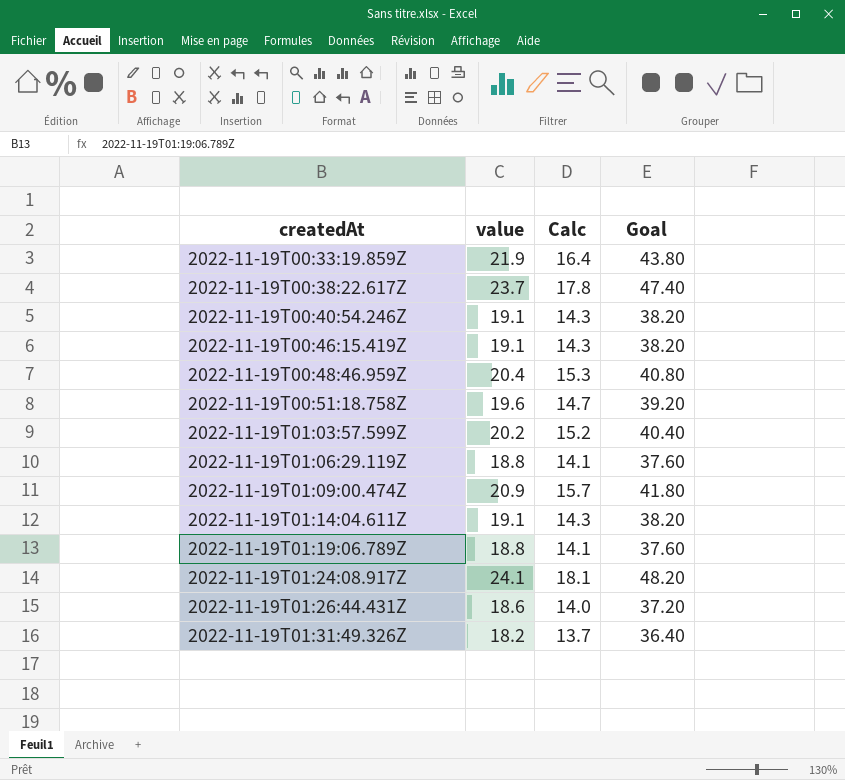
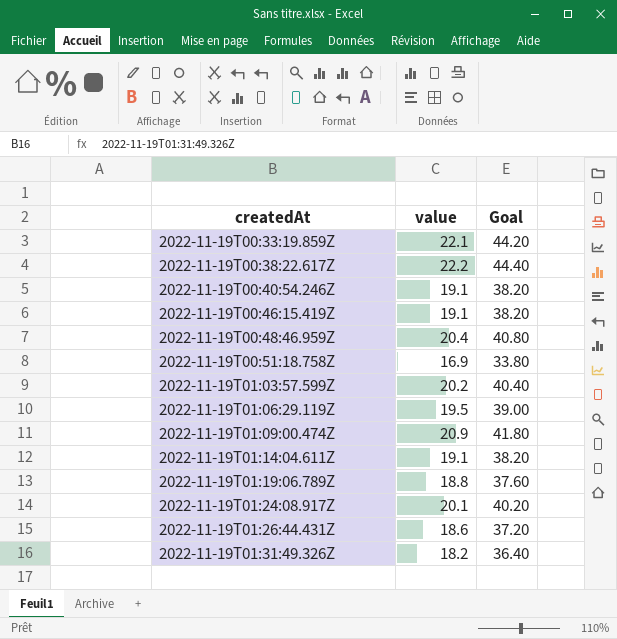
column Calc | formula: [value] * 0.75 -> none
2022-11-19T00:33:19.859Z | value: 21.9 -> 22.1
2022-11-19T00:33:19.859Z | Goal: 43.80 -> 44.20
2022-11-19T00:38:22.617Z | value: 23.7 -> 22.2
2022-11-19T00:38:22.617Z | Goal: 47.40 -> 44.40
2022-11-19T00:51:18.758Z | value: 19.6 -> 16.9
2022-11-19T00:51:18.758Z | Goal: 39.20 -> 33.80
2022-11-19T01:06:29.119Z | value: 18.8 -> 19.5
2022-11-19T01:06:29.119Z | Goal: 37.60 -> 39.00
2022-11-19T01:24:08.917Z | value: 24.1 -> 20.1
2022-11-19T01:24:08.917Z | Goal: 48.20 -> 40.20

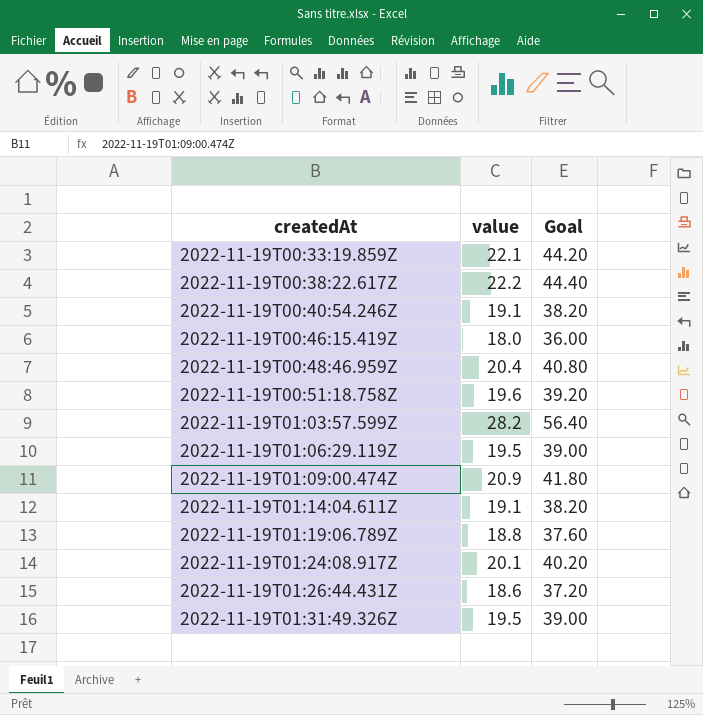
2022-11-19T00:46:15.419Z | value: 19.1 -> 18.0
2022-11-19T00:46:15.419Z | Goal: 38.20 -> 36.00
2022-11-19T00:51:18.758Z | value: 16.9 -> 19.6
2022-11-19T00:51:18.758Z | Goal: 33.80 -> 39.20
2022-11-19T01:03:57.599Z | value: 20.2 -> 28.2
2022-11-19T01:03:57.599Z | Goal: 40.40 -> 56.40
2022-11-19T01:31:49.326Z | value: 18.2 -> 19.5
2022-11-19T01:31:49.326Z | Goal: 36.40 -> 39.00

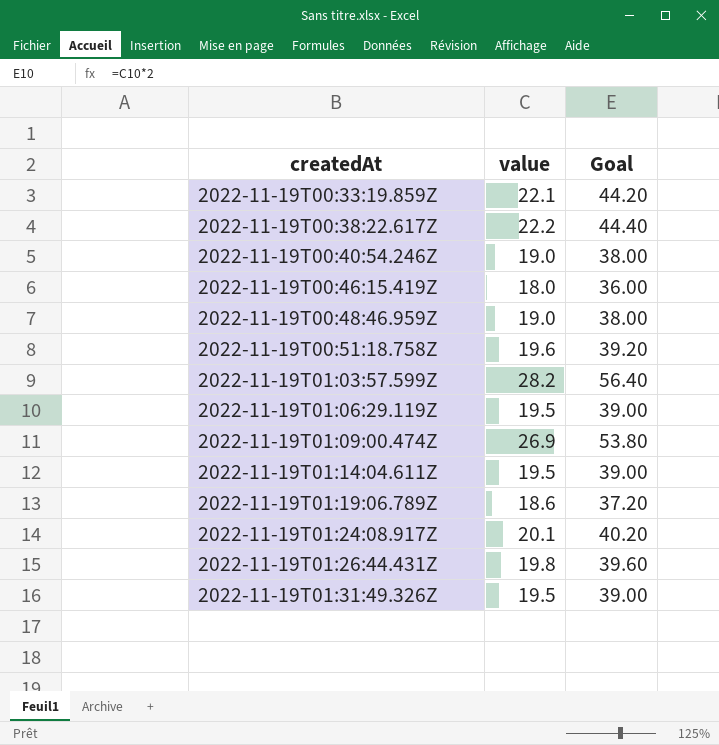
2022-11-19T00:40:54.246Z | value: 19.1 -> 19.0
2022-11-19T00:40:54.246Z | Goal: 38.20 -> 38.00
2022-11-19T00:48:46.959Z | value: 20.4 -> 19.0
2022-11-19T00:48:46.959Z | Goal: 40.80 -> 38.00
2022-11-19T01:09:00.474Z | value: 20.9 -> 26.9
2022-11-19T01:09:00.474Z | Goal: 41.80 -> 53.80
2022-11-19T01:14:04.611Z | value: 19.1 -> 19.5
2022-11-19T01:14:04.611Z | Goal: 38.20 -> 39.00
2022-11-19T01:19:06.789Z | value: 18.8 -> 18.6
2022-11-19T01:19:06.789Z | Goal: 37.60 -> 37.20
2022-11-19T01:26:44.431Z | value: 18.6 -> 19.8
2022-11-19T01:26:44.431Z | Goal: 37.20 -> 39.60

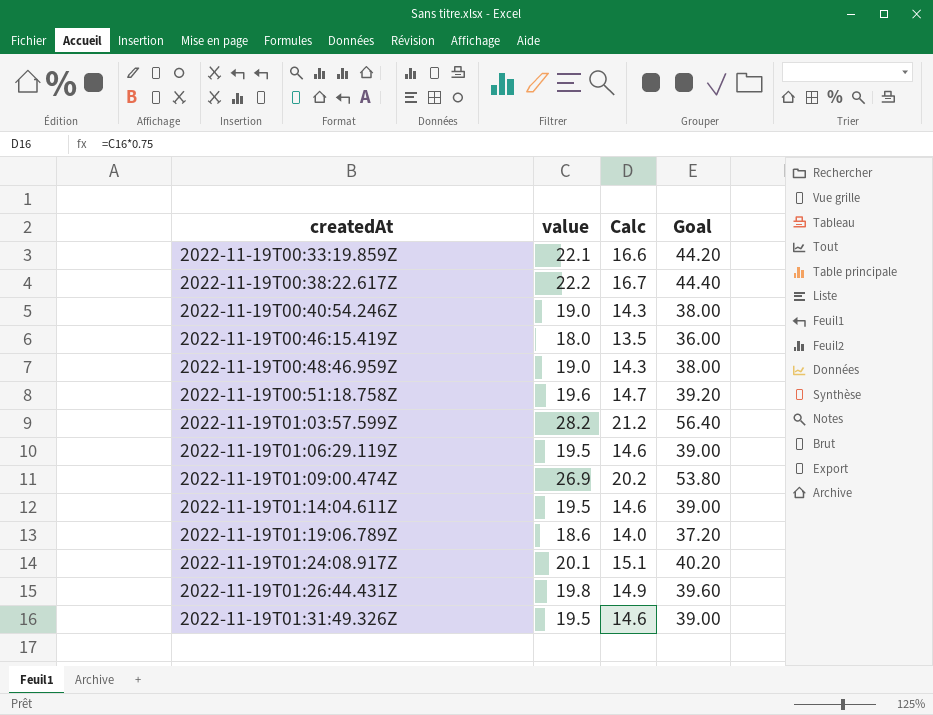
column Calc | formula: none -> [value] * 0.75

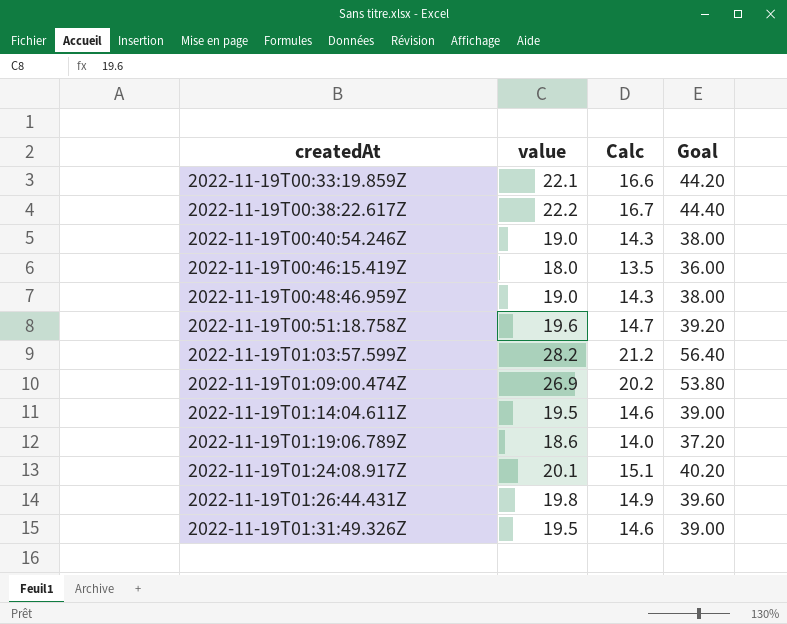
row 2022-11-19T01:06:29.119Z: 19.5 | 14.6 | 39.00 -> none

